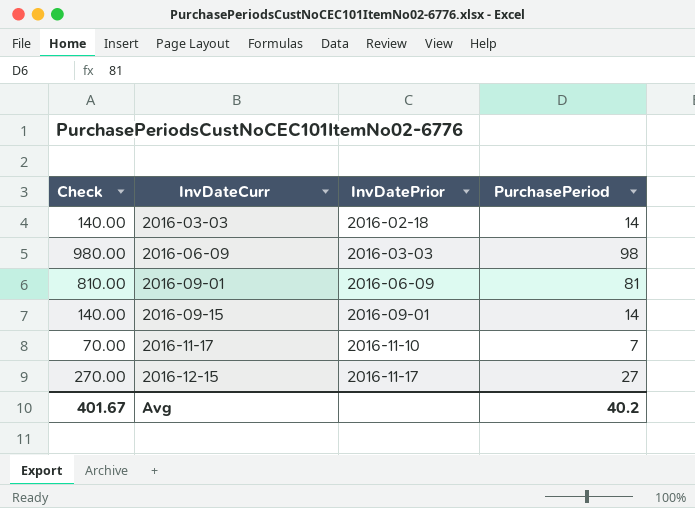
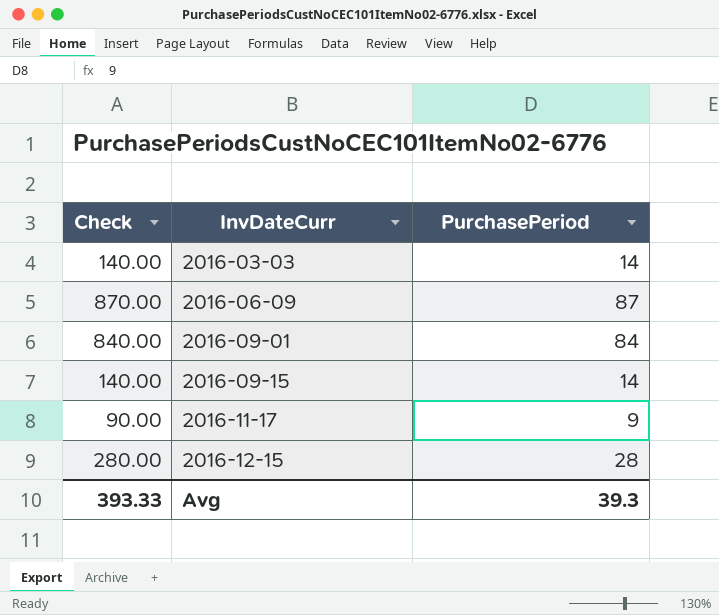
column InvDatePrior | position: 3 -> none
2016-06-09 | Check: 980.00 -> 870.00
2016-06-09 | PurchasePeriod: 98 -> 87
2016-09-01 | Check: 810.00 -> 840.00
2016-09-01 | PurchasePeriod: 81 -> 84
2016-11-17 | Check: 70.00 -> 90.00
2016-11-17 | PurchasePeriod: 7 -> 9
2016-12-15 | Check: 270.00 -> 280.00
2016-12-15 | PurchasePeriod: 27 -> 28
Avg | Check: 401.67 -> 393.33
Avg | PurchasePeriod: 40.2 -> 39.3

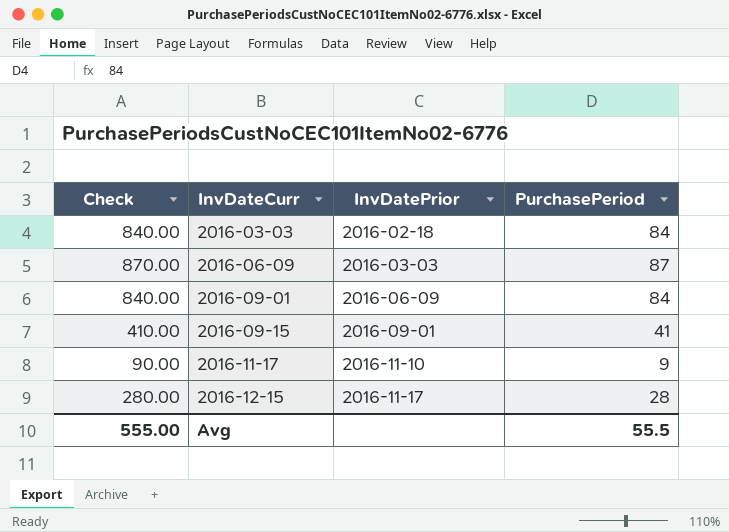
column InvDatePrior | position: none -> 3
2016-03-03 | Check: 140.00 -> 840.00
2016-03-03 | PurchasePeriod: 14 -> 84
2016-09-15 | Check: 140.00 -> 410.00
2016-09-15 | PurchasePeriod: 14 -> 41
Avg | Check: 393.33 -> 555.00
Avg | PurchasePeriod: 39.3 -> 55.5

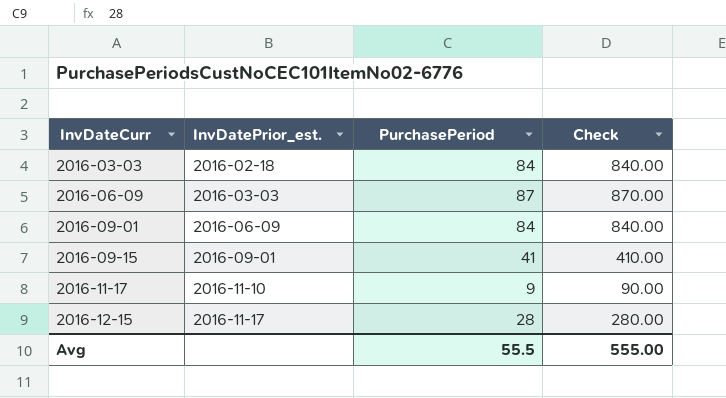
column name: InvDatePrior -> InvDatePrior_est.
column Check | position: 1 -> 4

